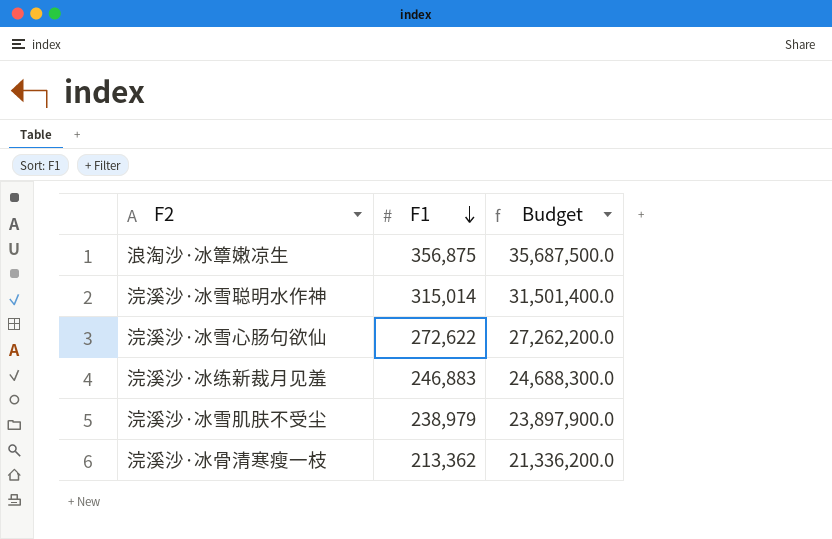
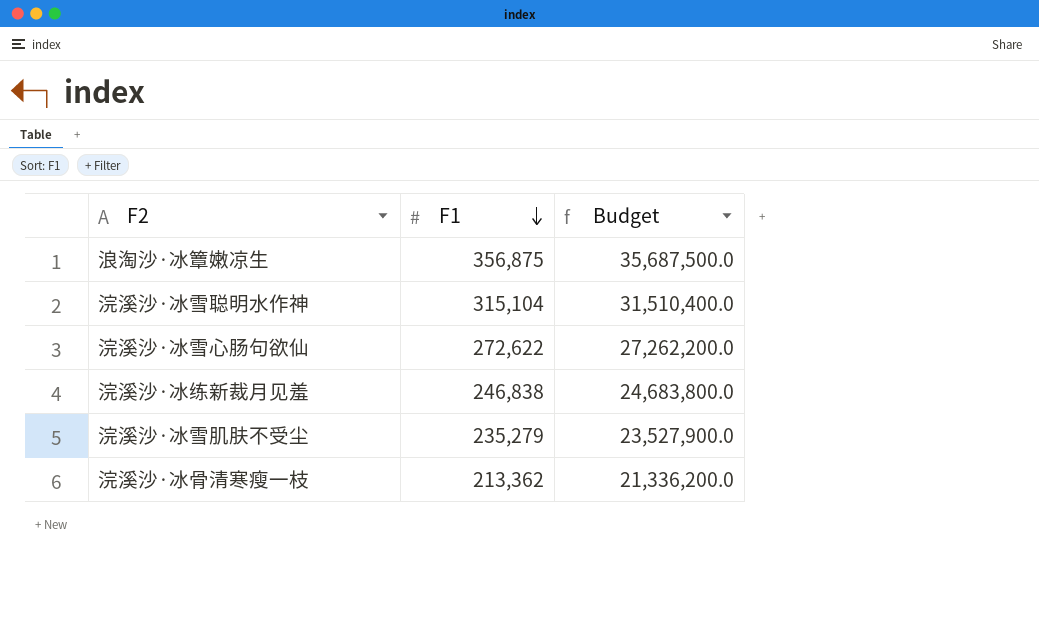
浣溪沙·冰雪聪明水作神 | F1: 315,014 -> 315,104
浣溪沙·冰雪聪明水作神 | Budget: 31,501,400.0 -> 31,510,400.0
浣溪沙·冰练新裁月见羞 | F1: 246,883 -> 246,838
浣溪沙·冰练新裁月见羞 | Budget: 24,688,300.0 -> 24,683,800.0
浣溪沙·冰雪肌肤不受尘 | F1: 238,979 -> 235,279
浣溪沙·冰雪肌肤不受尘 | Budget: 23,897,900.0 -> 23,527,900.0

